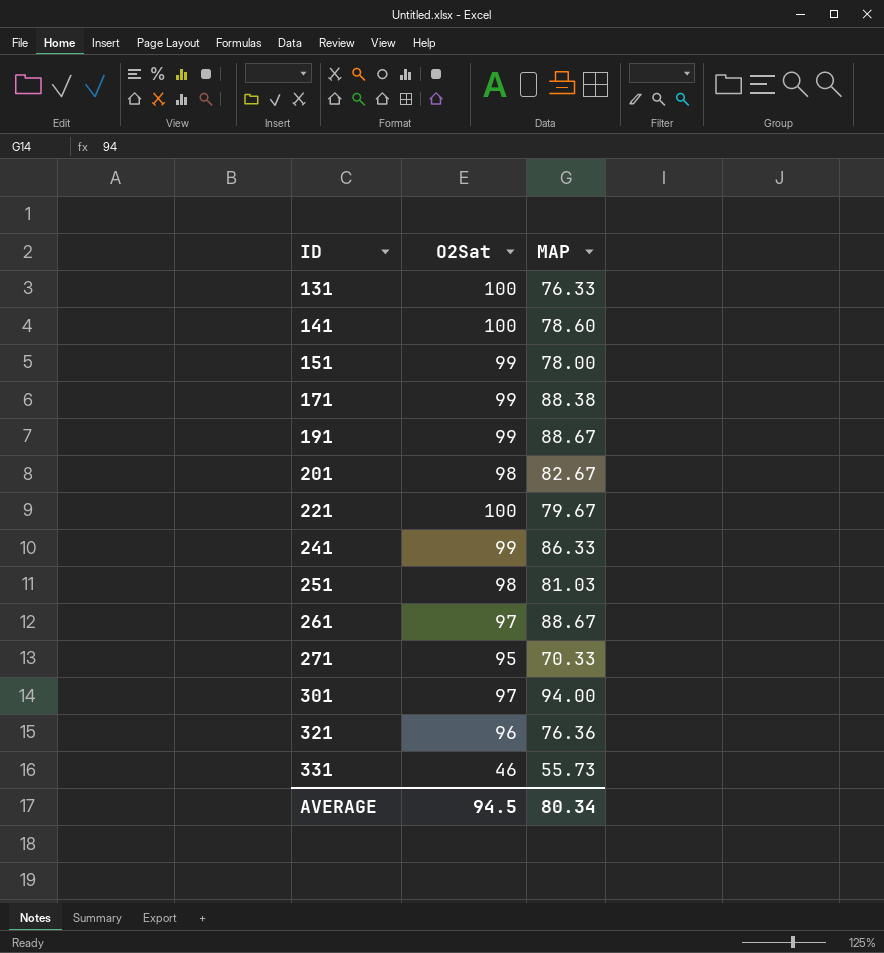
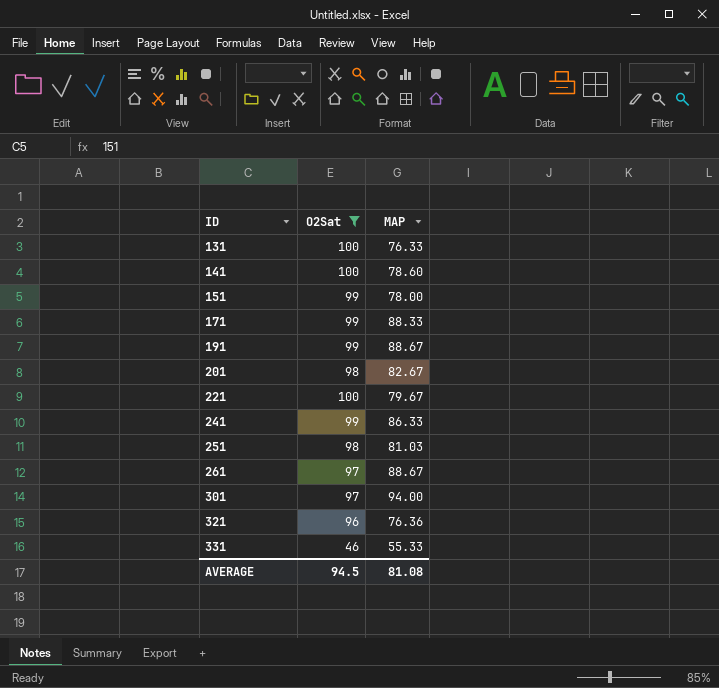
filter: none -> O2Sat != 95
171 | MAP: 88.38 -> 88.33
331 | MAP: 55.73 -> 55.33
AVERAGE | MAP: 80.34 -> 81.08

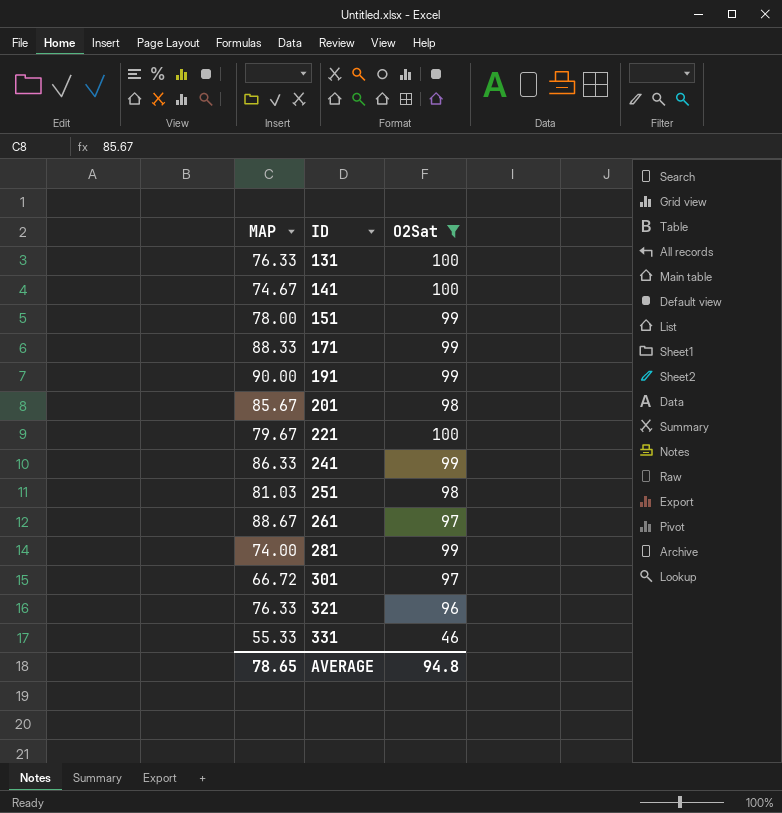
column MAP | position: 3 -> 1
141 | MAP: 78.60 -> 74.67
191 | MAP: 88.67 -> 90.00
201 | MAP: 82.67 -> 85.67
row 281: none -> 74.00 | 99
301 | MAP: 94.00 -> 66.72
321 | MAP: 76.36 -> 76.33
AVERAGE | MAP: 81.08 -> 78.65
AVERAGE | O2Sat: 94.5 -> 94.8

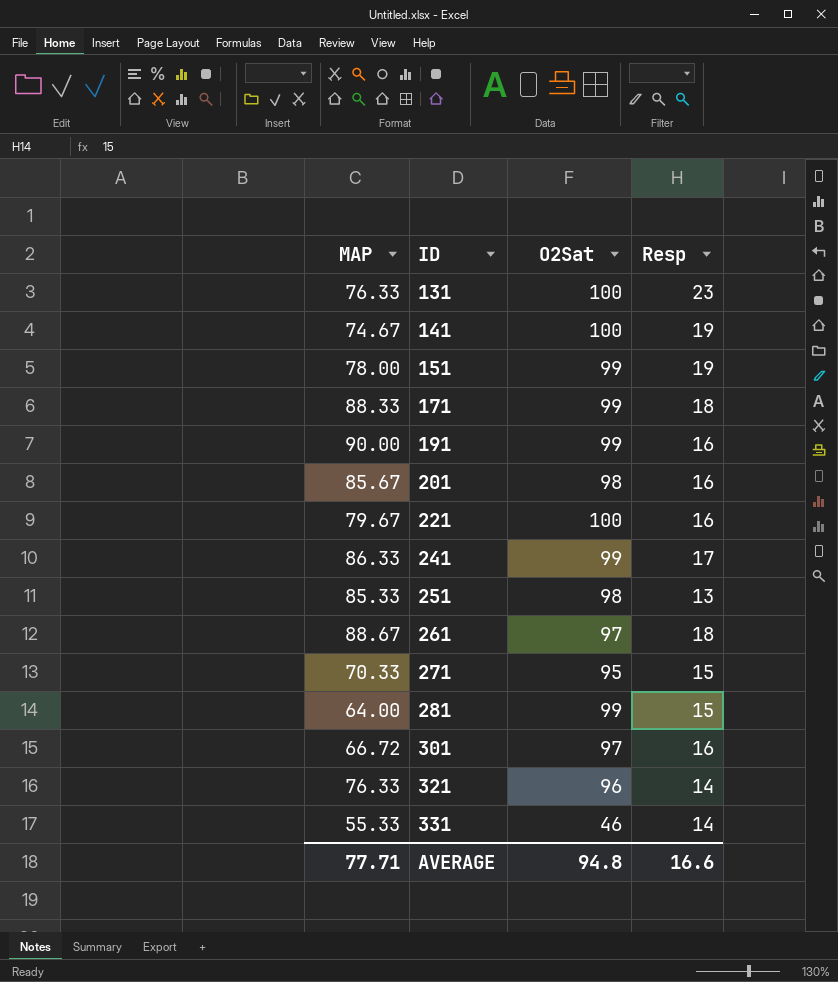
filter: O2Sat != 95 -> none
column Resp | position: none -> 4
251 | MAP: 81.03 -> 85.33
281 | MAP: 74.00 -> 64.00
AVERAGE | MAP: 78.65 -> 77.71

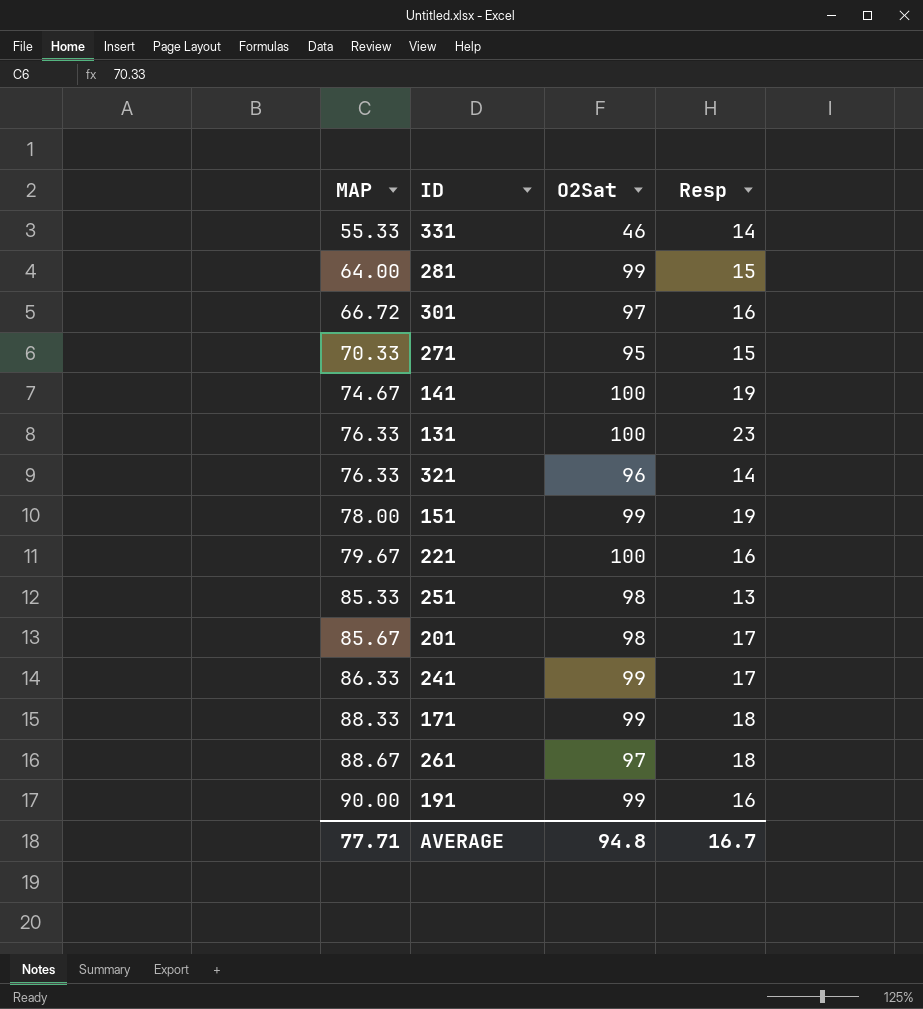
row order: ID ascending -> MAP ascending
201 | Resp: 16 -> 17
AVERAGE | Resp: 16.6 -> 16.7

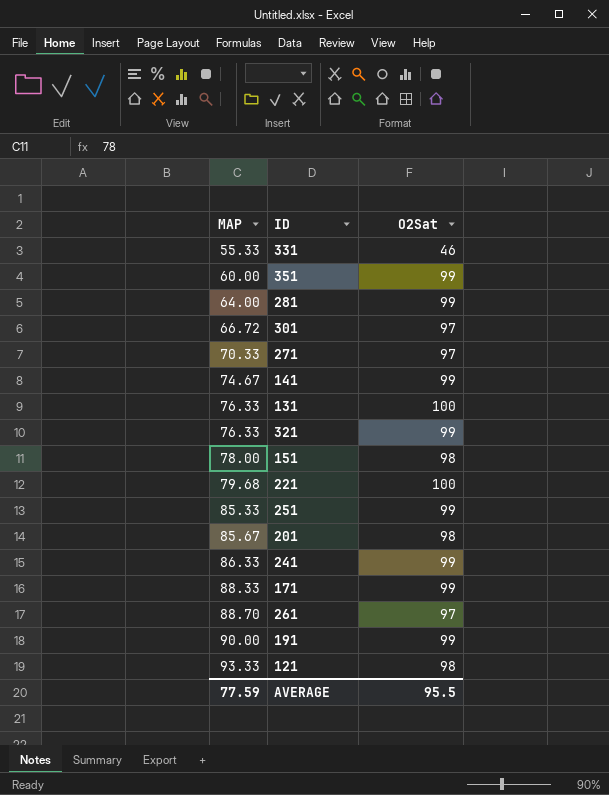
column Resp | position: 4 -> none
row 351: none -> 60.00 | 99
271 | O2Sat: 95 -> 97
141 | O2Sat: 100 -> 99
321 | O2Sat: 96 -> 99
151 | O2Sat: 99 -> 98
221 | MAP: 79.67 -> 79.68
251 | O2Sat: 98 -> 99
261 | MAP: 88.67 -> 88.70
row 121: none -> 93.33 | 98
AVERAGE | MAP: 77.71 -> 77.59
AVERAGE | O2Sat: 94.8 -> 95.5

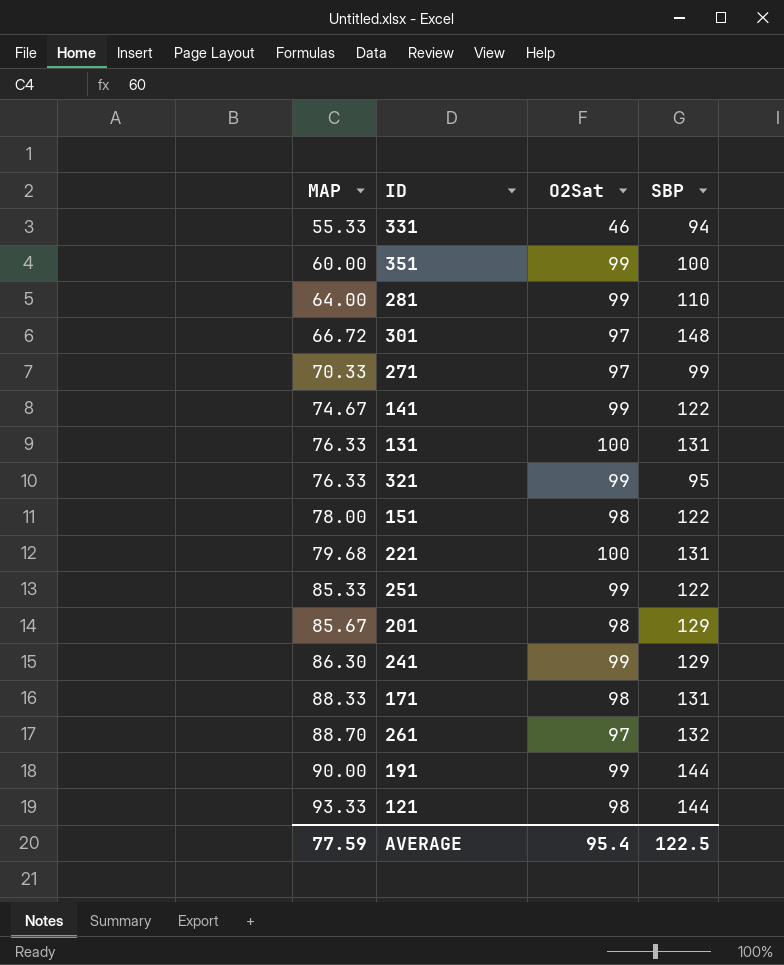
column SBP | position: none -> 4
241 | MAP: 86.33 -> 86.30
171 | O2Sat: 99 -> 98
AVERAGE | O2Sat: 95.5 -> 95.4

